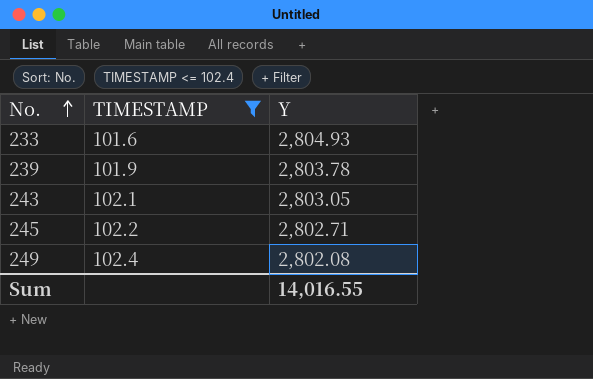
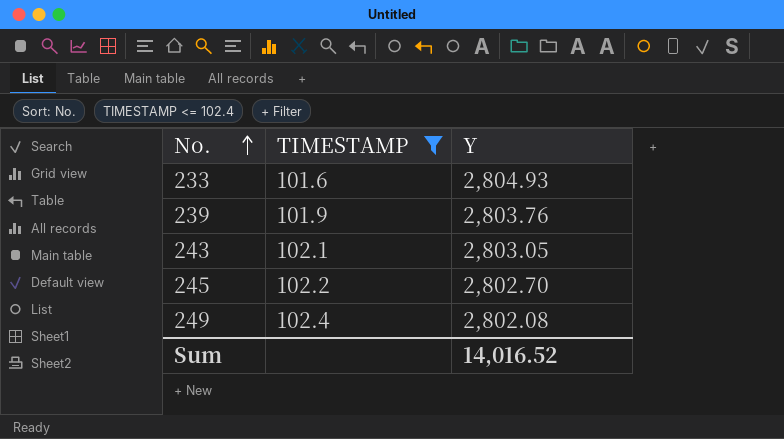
239 | Y: 2,803.78 -> 2,803.76
245 | Y: 2,802.71 -> 2,802.70
Sum | Y: 14,016.55 -> 14,016.52

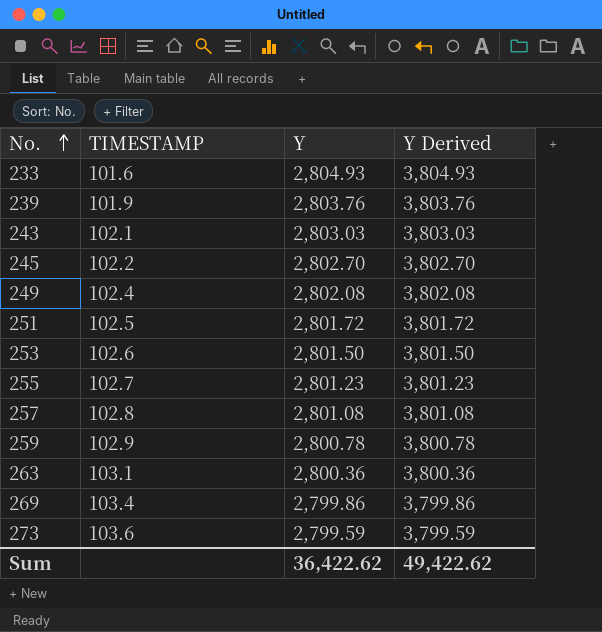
filter: TIMESTAMP <= 102.4 -> none
column Y Derived | formula: none -> [Y] + 1000
243 | Y: 2,803.05 -> 2,803.03
Sum | Y: 14,016.52 -> 36,422.62

